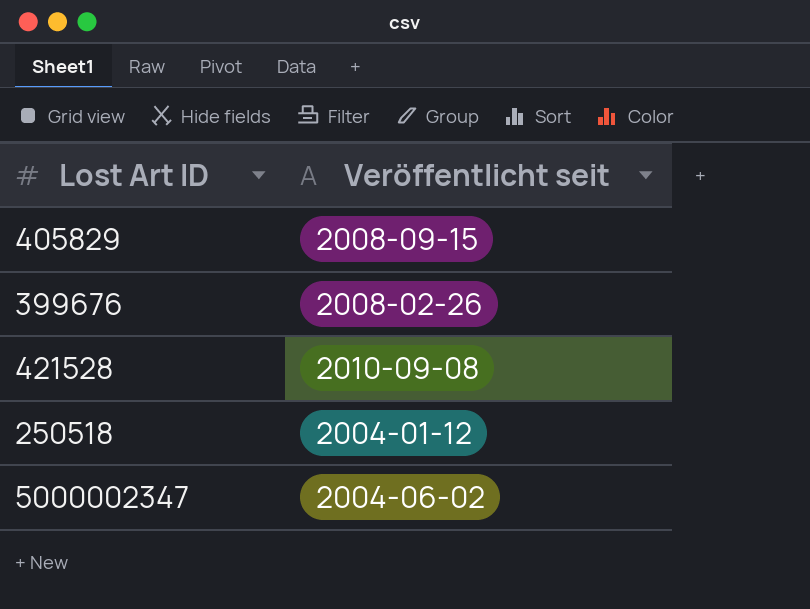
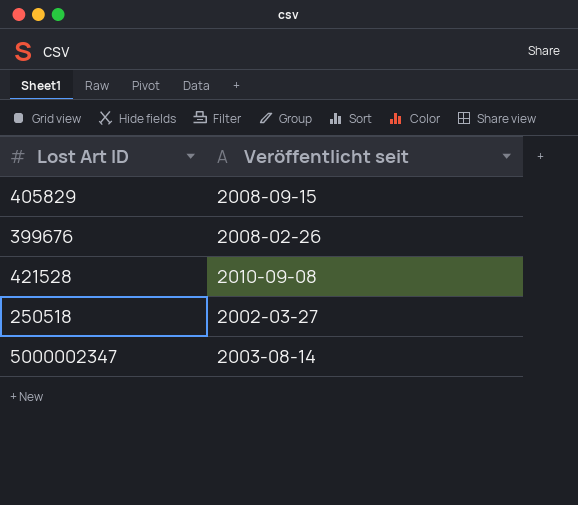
250518 | Veröffentlicht seit: 2004-01-12 -> 2002-03-27
5000002347 | Veröffentlicht seit: 2004-06-02 -> 2003-08-14

